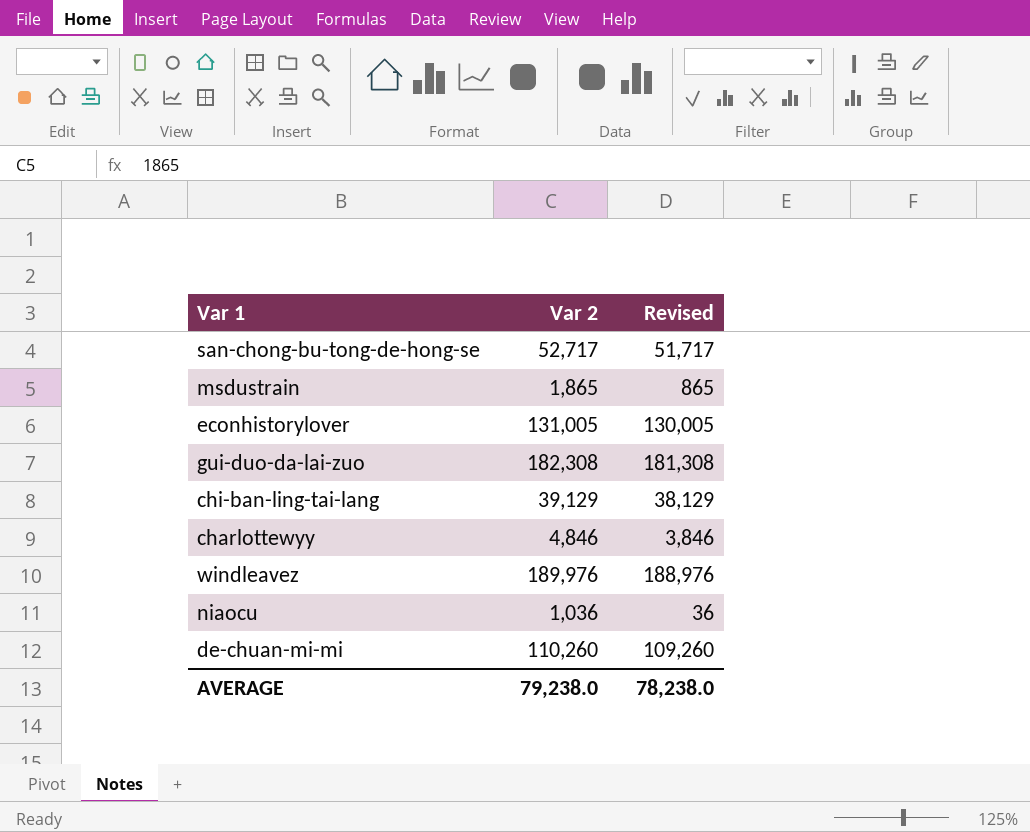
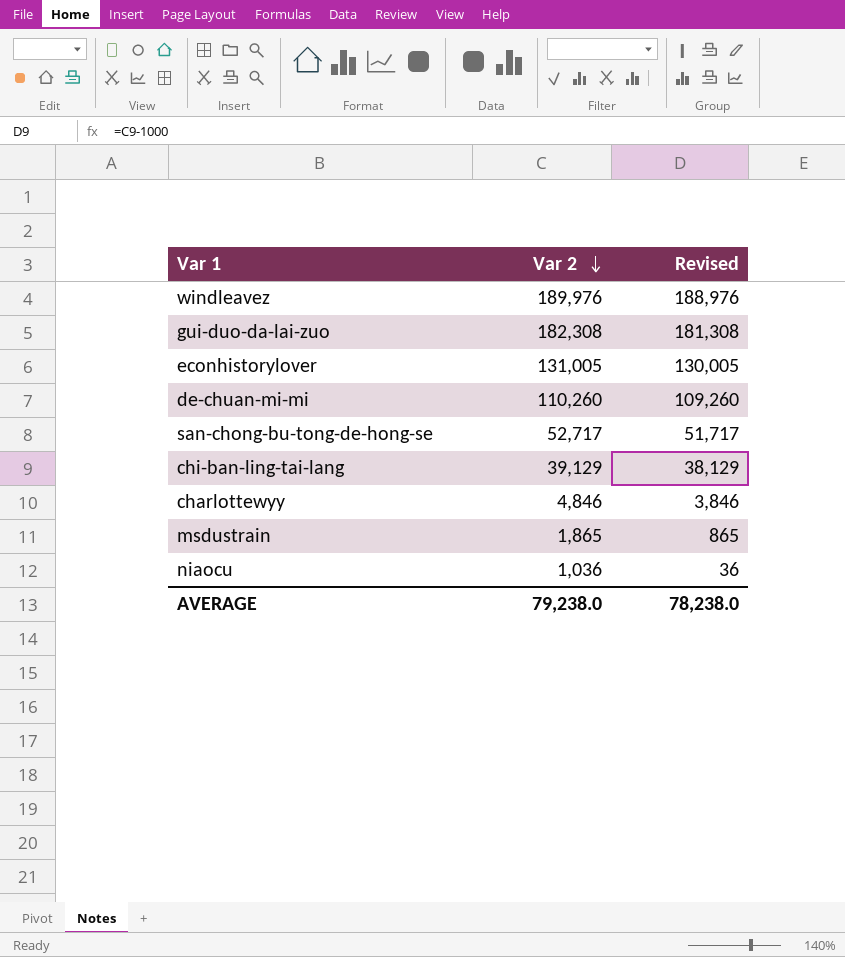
row order: none -> Var 2 descending

